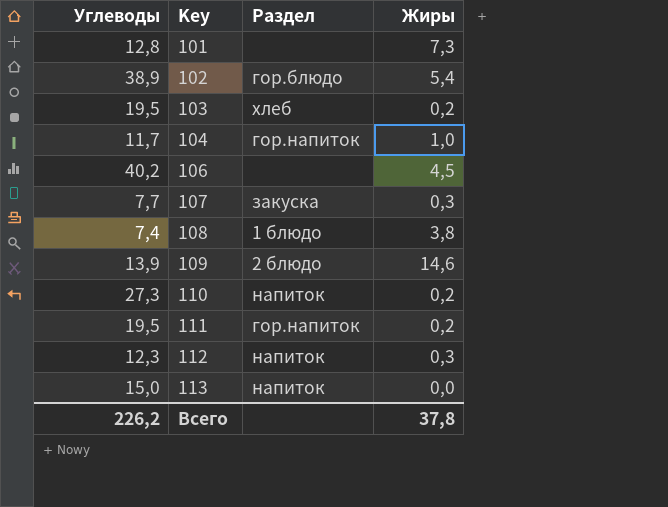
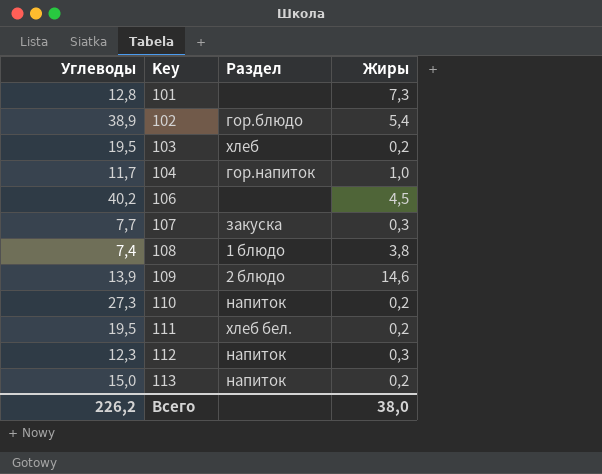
111 | Раздел: гор.напиток -> хлеб бел.
113 | Жиры: 0,0 -> 0,2
Всего | Жиры: 37,8 -> 38,0

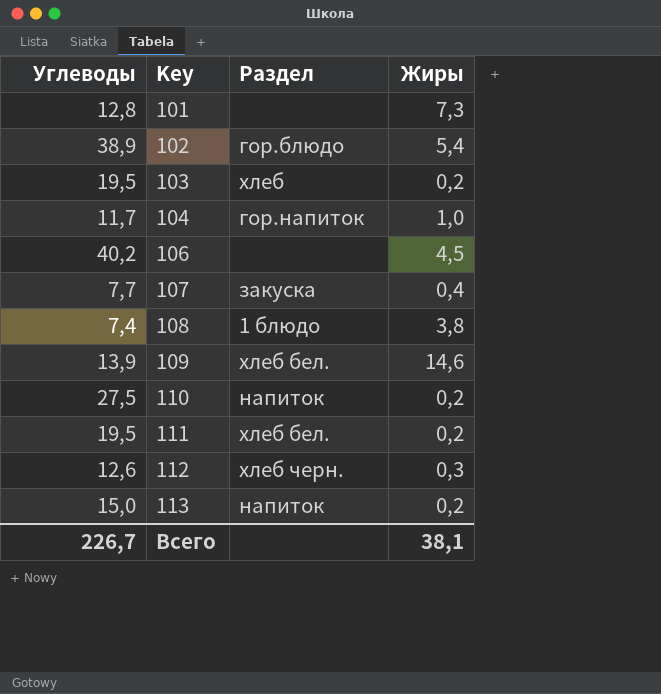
107 | Жиры: 0,3 -> 0,4
109 | Раздел: 2 блюдо -> хлеб бел.
110 | Углеводы: 27,3 -> 27,5
112 | Углеводы: 12,3 -> 12,6
112 | Раздел: напиток -> хлеб черн.
Всего | Углеводы: 226,2 -> 226,7
Всего | Жиры: 38,0 -> 38,1

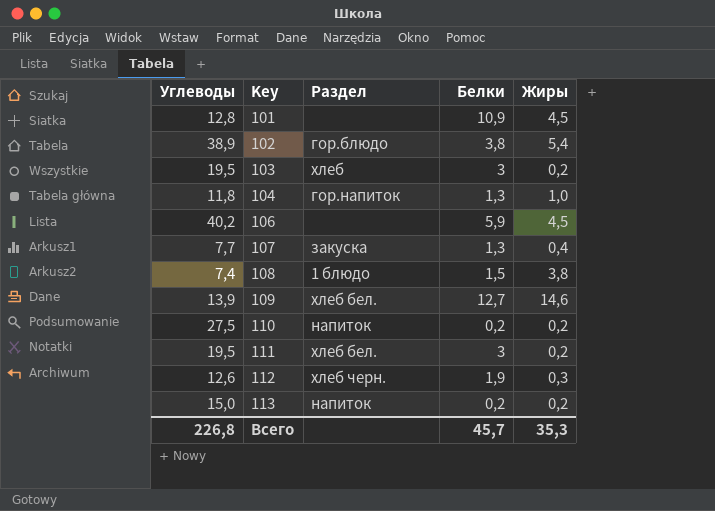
column Белки | position: none -> 4
101 | Жиры: 7,3 -> 4,5
104 | Углеводы: 11,7 -> 11,8
Всего | Углеводы: 226,7 -> 226,8
Всего | Жиры: 38,1 -> 35,3

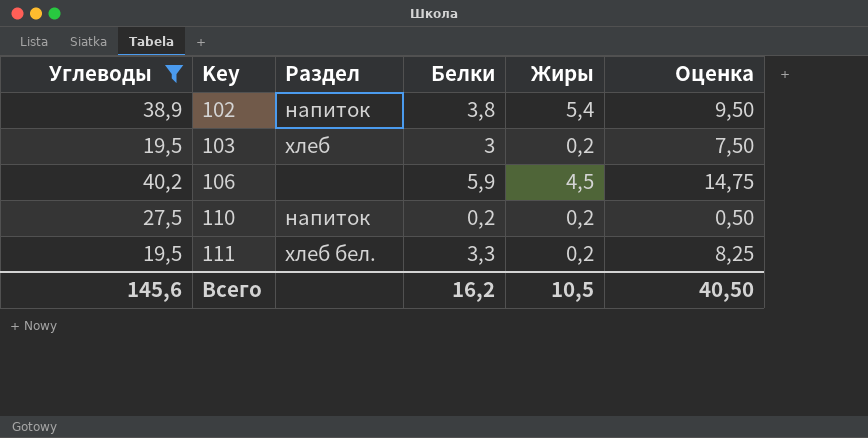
filter: none -> Углеводы >= 19,5
column Оценка | formula: none -> [Белки] * 2,5
102 | Раздел: гор.блюдо -> напиток
111 | Белки: 3 -> 3,3
Всего | Углеводы: 226,8 -> 145,6
Всего | Белки: 45,7 -> 16,2
Всего | Жиры: 35,3 -> 10,5

